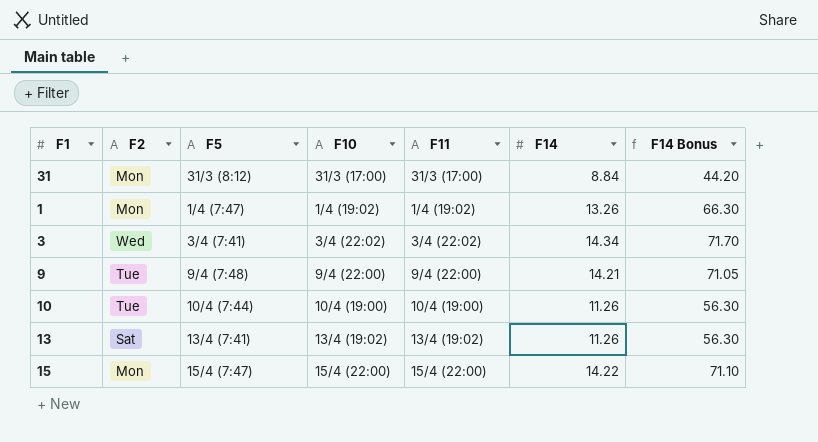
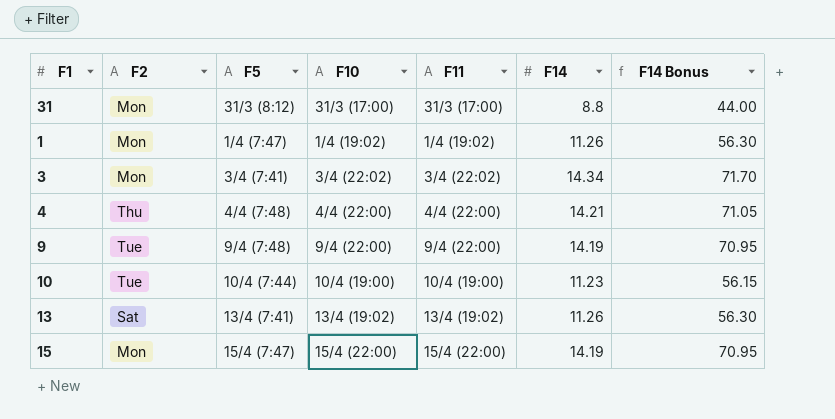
31 | F14: 8.84 -> 8.8
31 | F14 Bonus: 44.20 -> 44.00
1 | F14: 13.26 -> 11.26
1 | F14 Bonus: 66.30 -> 56.30
3 | F2: Wed -> Mon
row 4: none -> Thu | 4/4 (7:48) | 4/4 (22:00) | 4/4 (22:00) | 14.21 | 71.05
9 | F14: 14.21 -> 14.19
9 | F14 Bonus: 71.05 -> 70.95
10 | F14: 11.26 -> 11.23
10 | F14 Bonus: 56.30 -> 56.15
15 | F14: 14.22 -> 14.19
15 | F14 Bonus: 71.10 -> 70.95

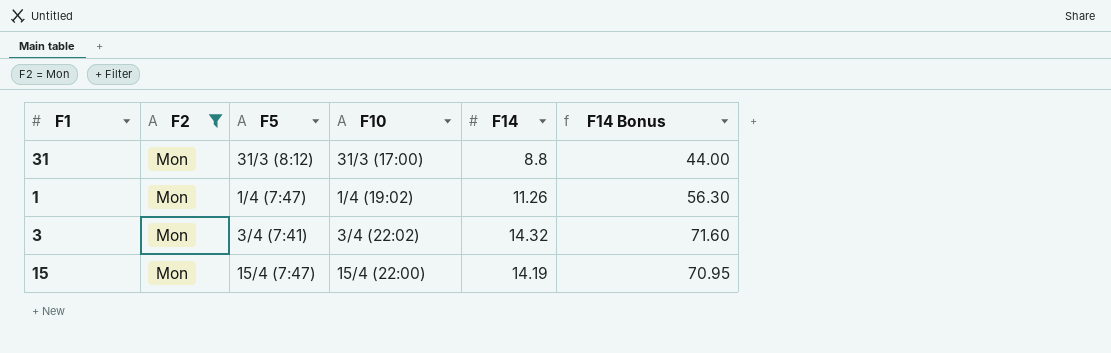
filter: none -> F2 = Mon
column F11 | position: 5 -> none
3 | F14: 14.34 -> 14.32
3 | F14 Bonus: 71.70 -> 71.60

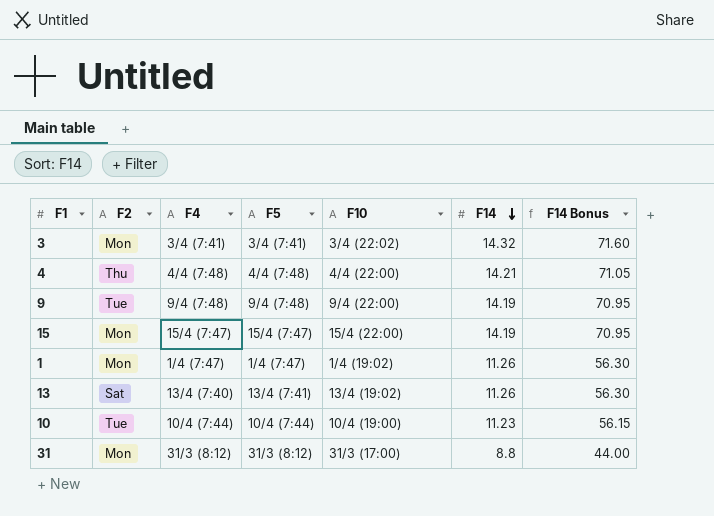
filter: F2 = Mon -> none
row order: none -> F14 descending
column F4 | position: none -> 3

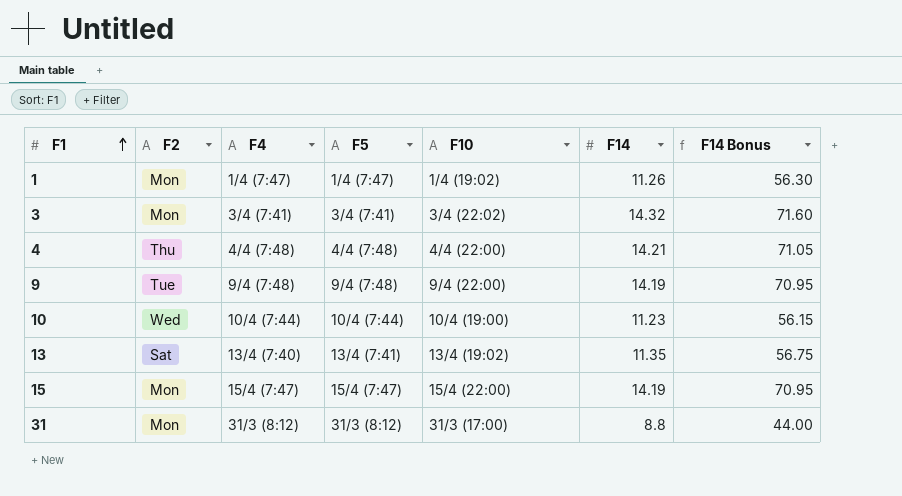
row order: F14 descending -> F1 ascending
10 | F2: Tue -> Wed
13 | F14: 11.26 -> 11.35
13 | F14 Bonus: 56.30 -> 56.75

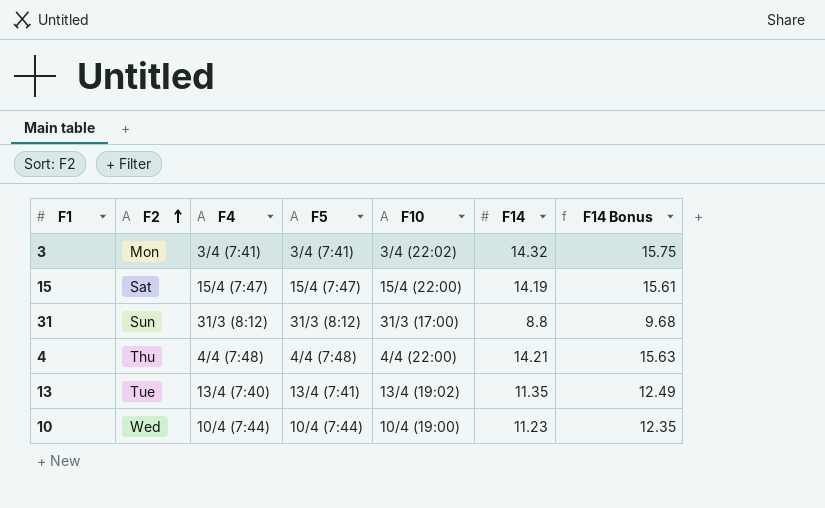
row order: F1 ascending -> F2 ascending
column F14 Bonus | formula: [F14] * 5 -> [F14] * 1.1
row 1: Mon | 1/4 (7:47) | 1/4 (7:47) | 1/4 (19:02) | 11.26 | 56.30 -> none
row 9: Tue | 9/4 (7:48) | 9/4 (7:48) | 9/4 (22:00) | 14.19 | 70.95 -> none
15 | F2: Mon -> Sat
31 | F2: Mon -> Sun
13 | F2: Sat -> Tue

